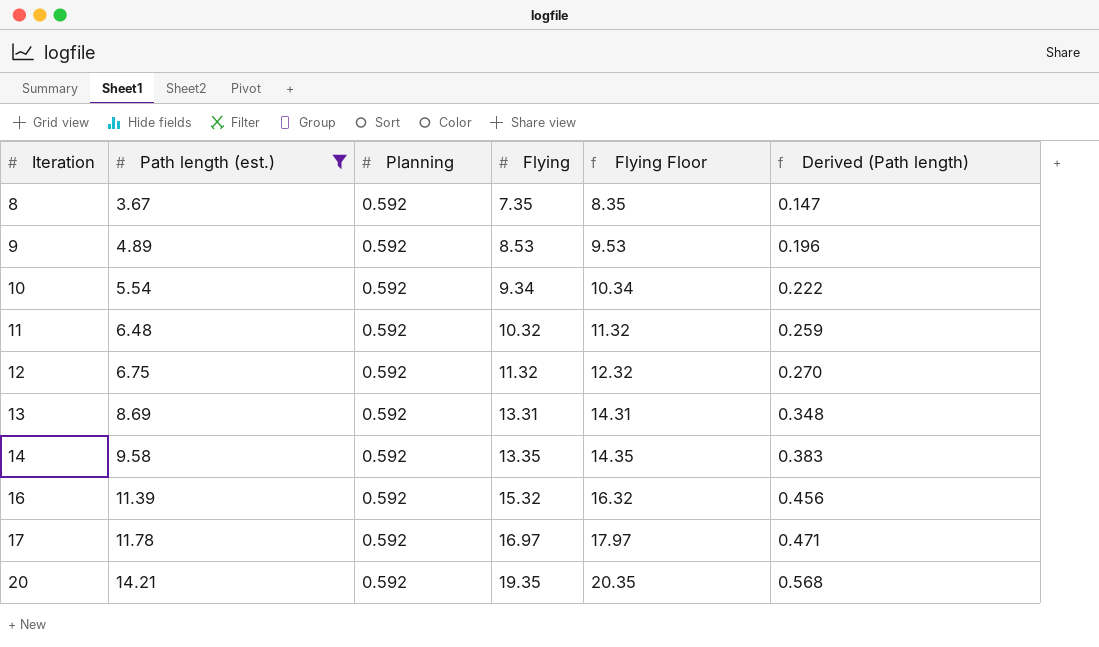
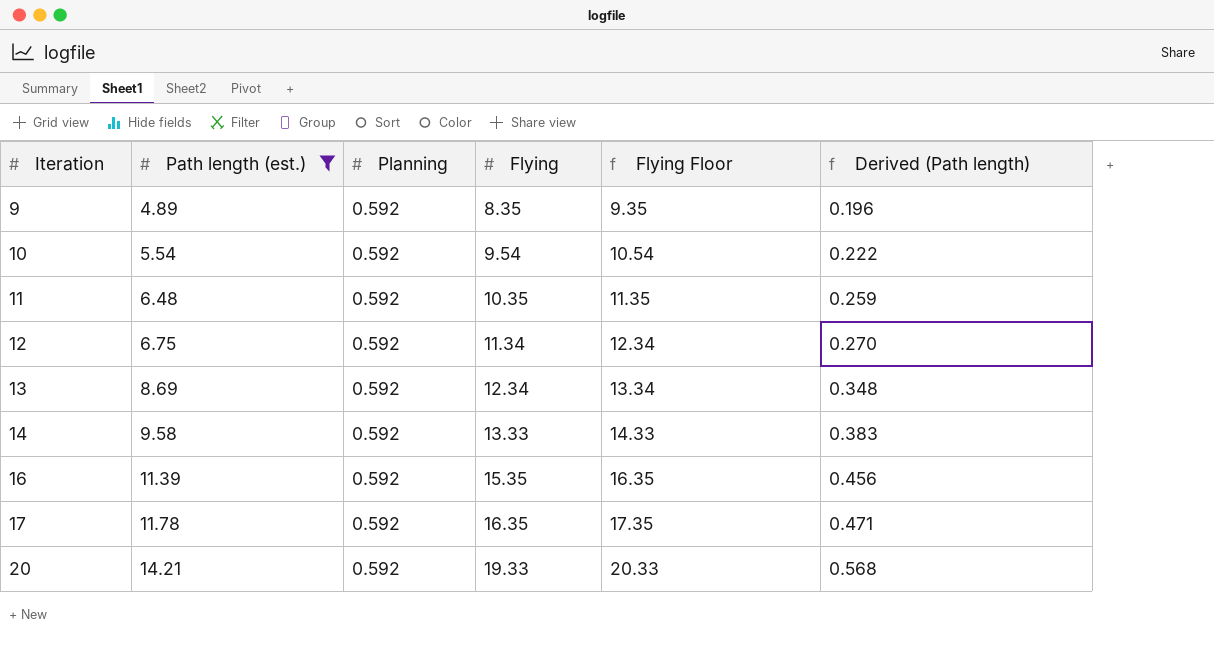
row 8: 3.67 | 0.592 | 7.35 | 8.35 | 0.147 -> none
9 | Flying: 8.53 -> 8.35
9 | Flying Floor: 9.53 -> 9.35
10 | Flying: 9.34 -> 9.54
10 | Flying Floor: 10.34 -> 10.54
11 | Flying: 10.32 -> 10.35
11 | Flying Floor: 11.32 -> 11.35
12 | Flying: 11.32 -> 11.34
12 | Flying Floor: 12.32 -> 12.34
13 | Flying: 13.31 -> 12.34
13 | Flying Floor: 14.31 -> 13.34
14 | Flying: 13.35 -> 13.33
14 | Flying Floor: 14.35 -> 14.33
16 | Flying: 15.32 -> 15.35
16 | Flying Floor: 16.32 -> 16.35
17 | Flying: 16.97 -> 16.35
17 | Flying Floor: 17.97 -> 17.35
20 | Flying: 19.35 -> 19.33
20 | Flying Floor: 20.35 -> 20.33

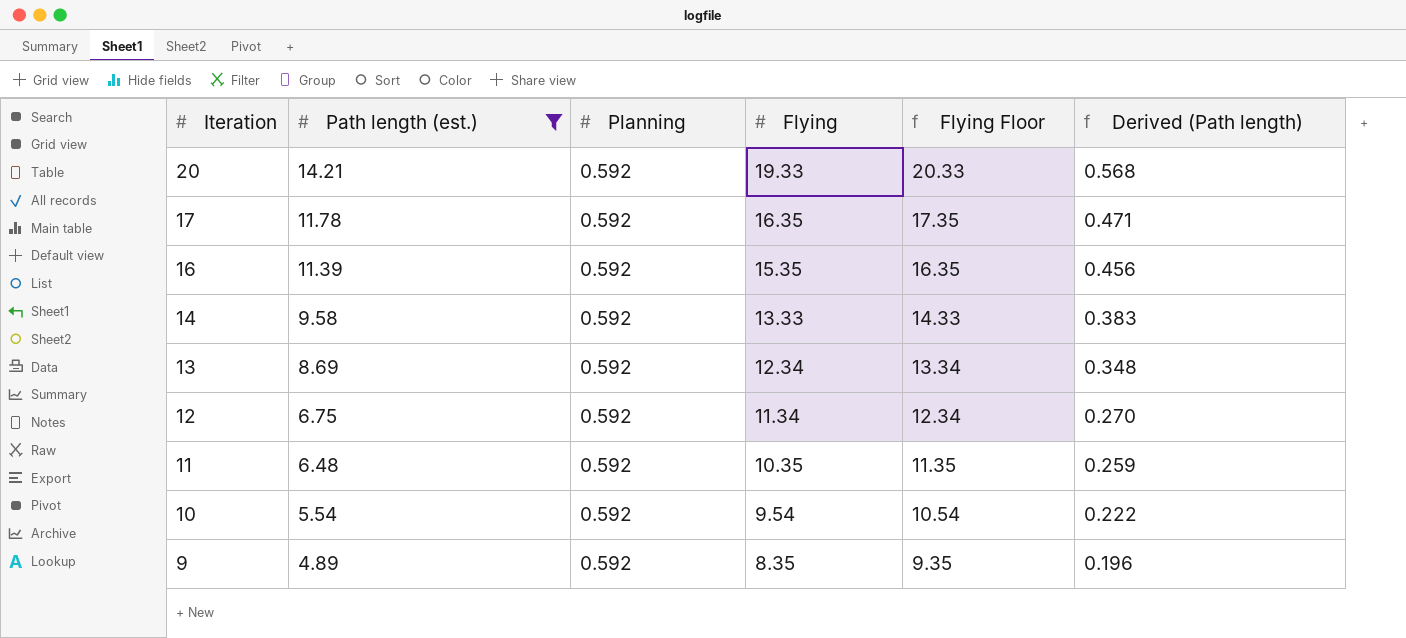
row order: Iteration ascending -> Iteration descending

